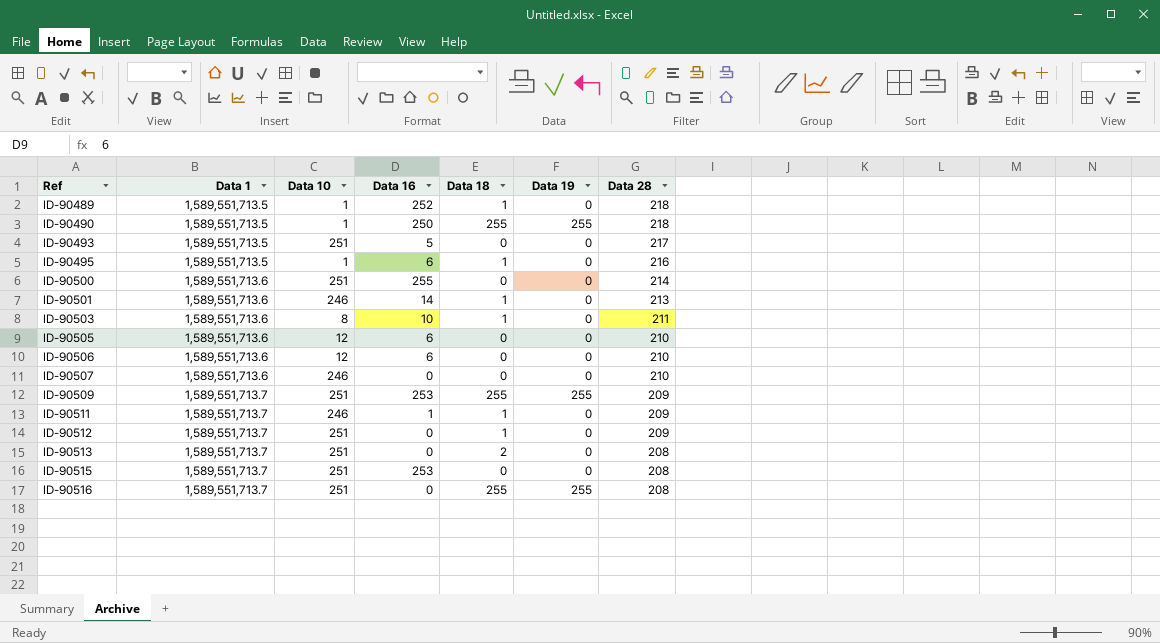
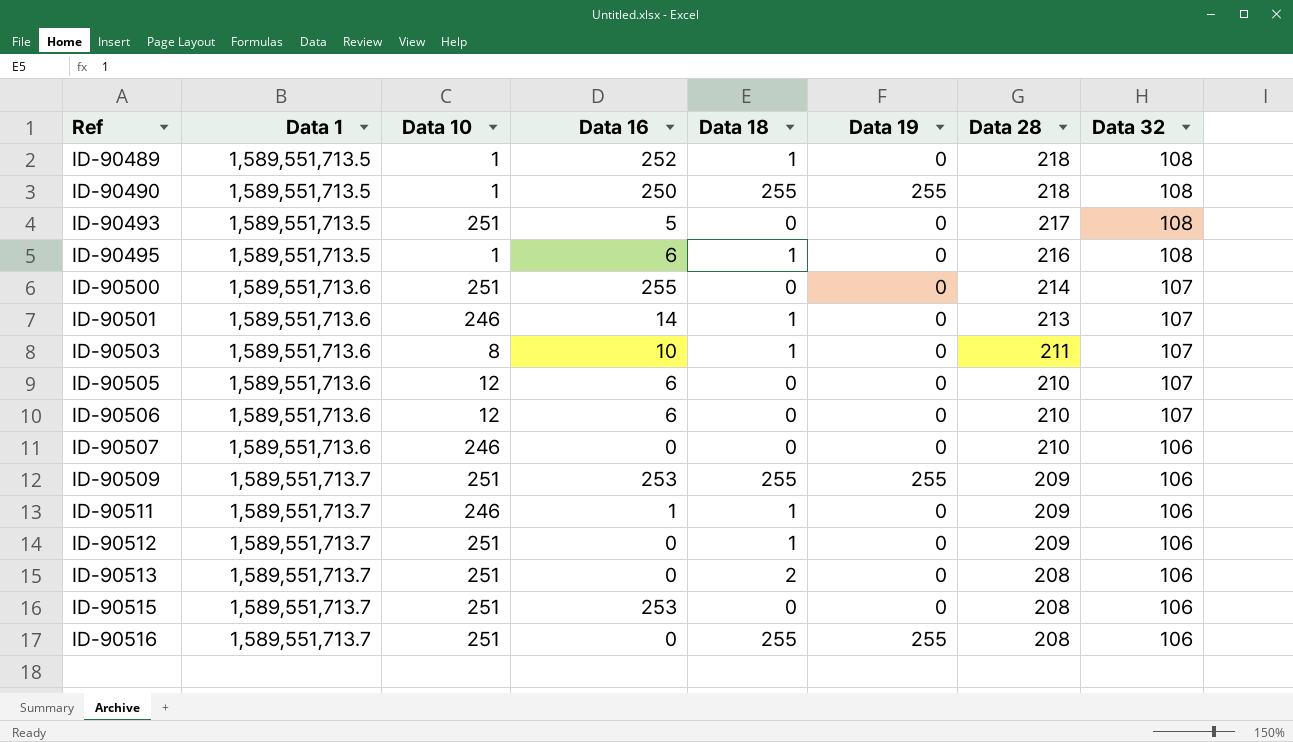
column Data 32 | position: none -> 8

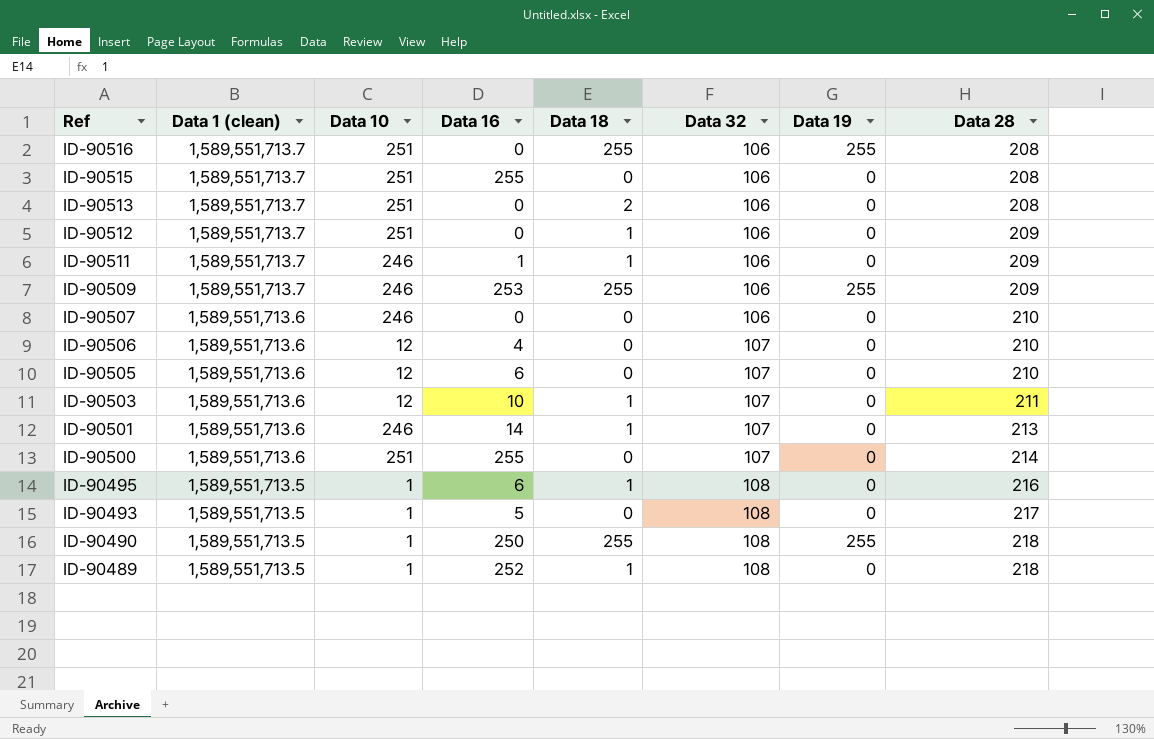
row order: Ref ascending -> Ref descending
column name: Data 1 -> Data 1 (clean)
column Data 32 | position: 8 -> 6
ID-90515 | Data 16: 253 -> 255
ID-90509 | Data 10: 251 -> 246
ID-90506 | Data 16: 6 -> 4
ID-90503 | Data 10: 8 -> 12
ID-90493 | Data 10: 251 -> 1

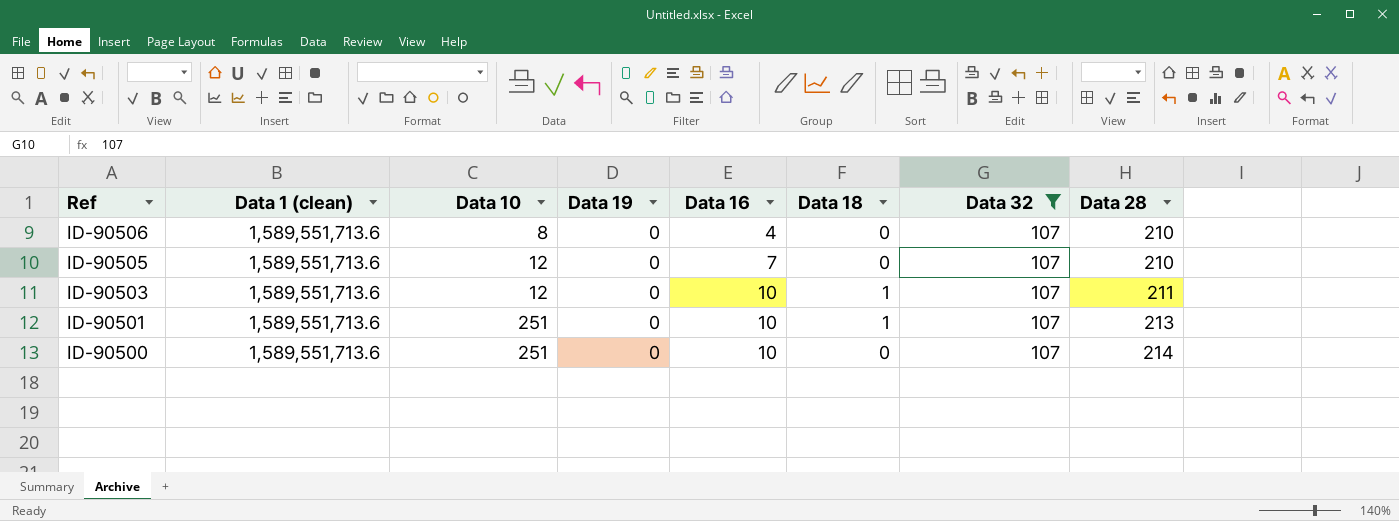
filter: none -> Data 32 = 107
column Data 19 | position: 7 -> 4
ID-90506 | Data 10: 12 -> 8
ID-90505 | Data 16: 6 -> 7
ID-90501 | Data 10: 246 -> 251
ID-90501 | Data 16: 14 -> 10
ID-90500 | Data 16: 255 -> 10

